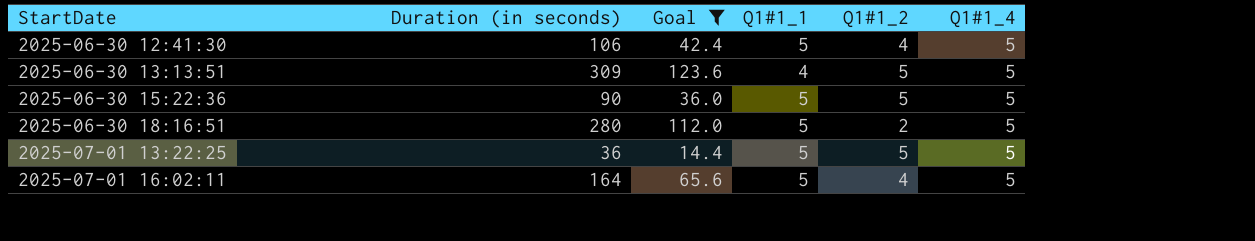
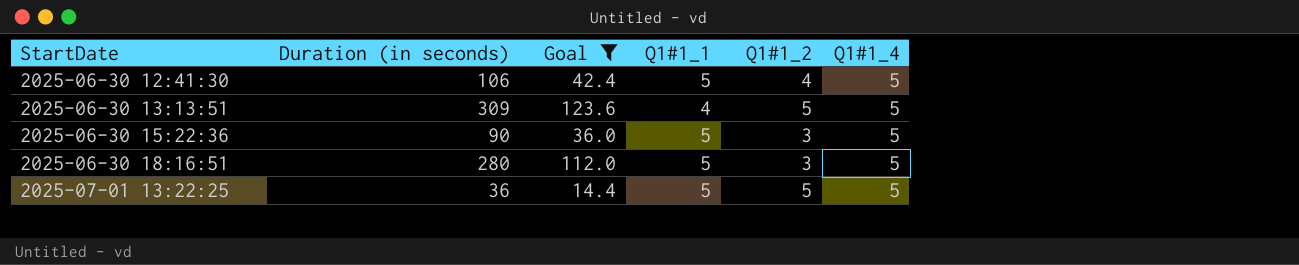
row 2025-07-01 16:02:11: 164 | 65.6 | 5 | 4 | 5 -> none
2025-06-30 15:22:36 | Q1#1_2: 5 -> 3
2025-06-30 18:16:51 | Q1#1_2: 2 -> 3

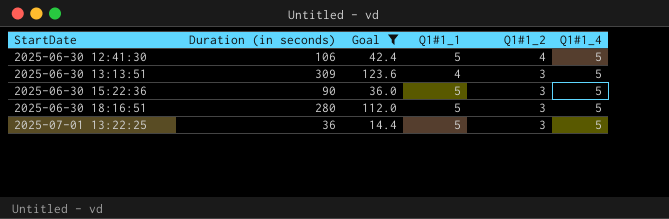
2025-06-30 13:13:51 | Q1#1_2: 5 -> 3
2025-07-01 13:22:25 | Q1#1_2: 5 -> 3

